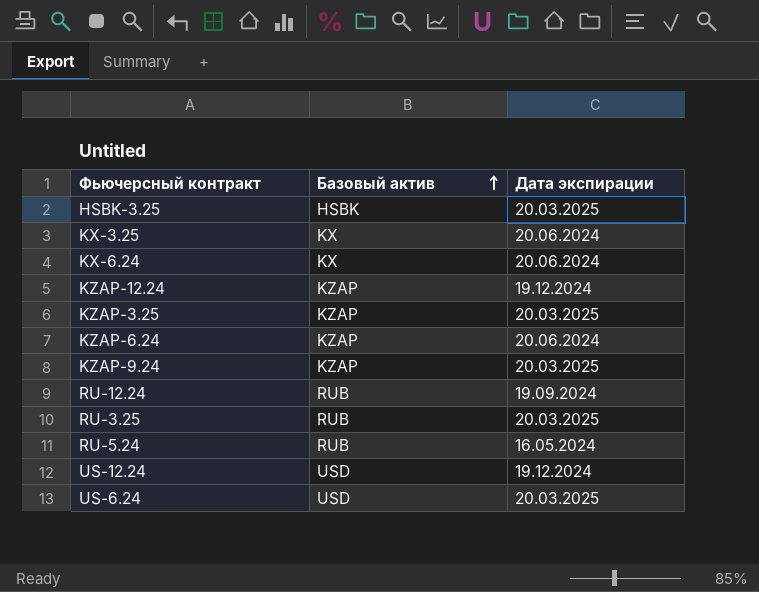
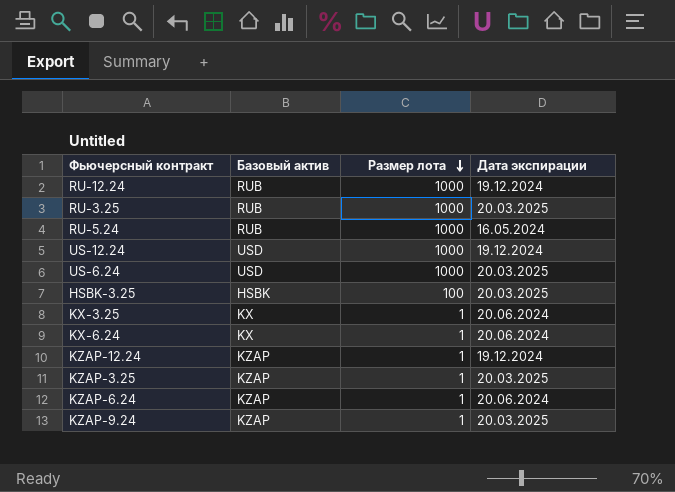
row order: Базовый актив ascending -> Размер лота descending
column Размер лота | position: none -> 3
RU-12.24 | Дата экспирации: 19.09.2024 -> 19.12.2024

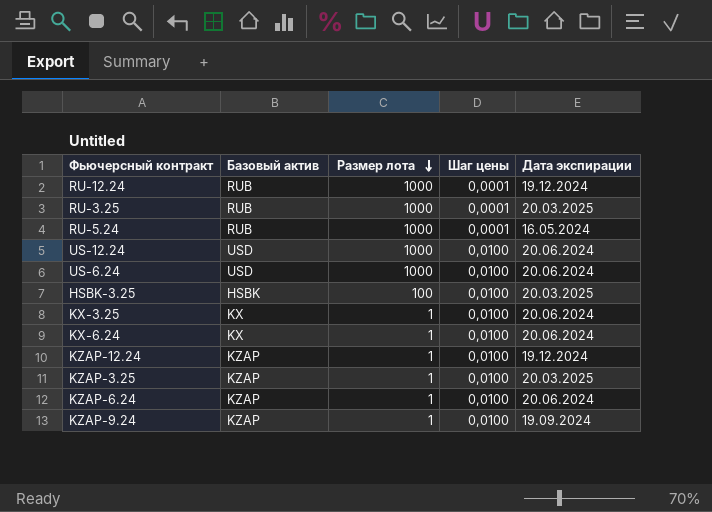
column Шаг цены | position: none -> 4
US-12.24 | Дата экспирации: 19.12.2024 -> 20.06.2024
US-6.24 | Дата экспирации: 20.03.2025 -> 20.06.2024
KZAP-9.24 | Дата экспирации: 20.03.2025 -> 19.09.2024

